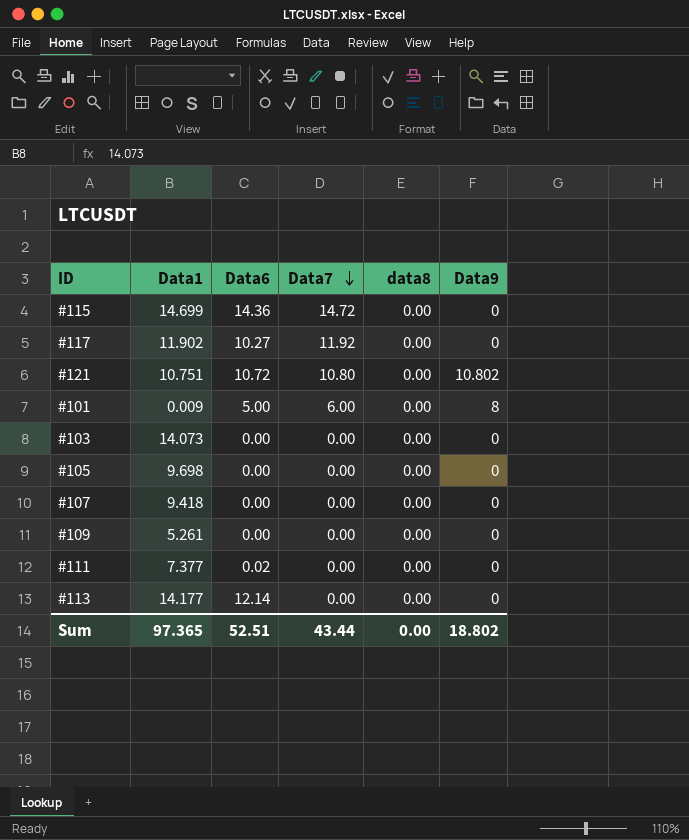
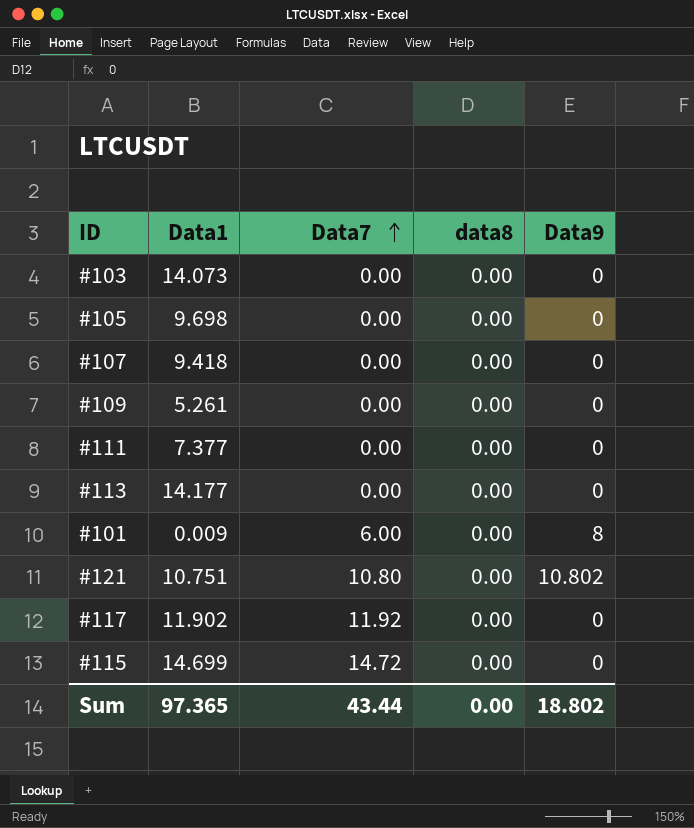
row order: Data7 descending -> Data7 ascending
column Data6 | position: 3 -> none

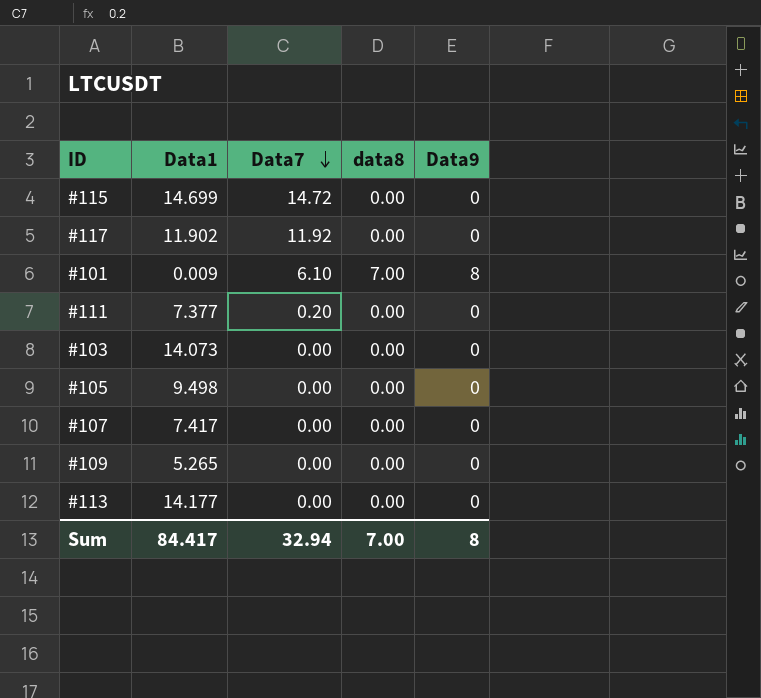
row order: Data7 ascending -> Data7 descending
row #121: 10.751 | 10.80 | 0.00 | 10.802 -> none
#101 | Data7: 6.00 -> 6.10
#101 | data8: 0.00 -> 7.00
#111 | Data7: 0.00 -> 0.20
#105 | Data1: 9.698 -> 9.498
#107 | Data1: 9.418 -> 7.417
#109 | Data1: 5.261 -> 5.265
Sum | Data1: 97.365 -> 84.417
Sum | Data7: 43.44 -> 32.94
Sum | data8: 0.00 -> 7.00
Sum | Data9: 18.802 -> 8

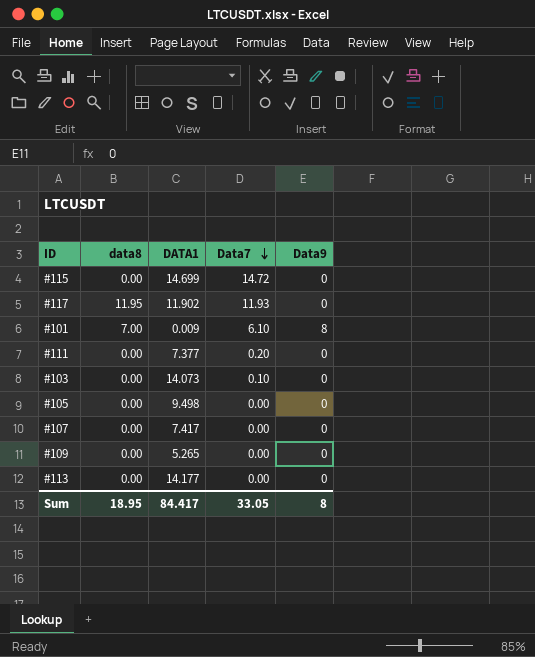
column data8 | position: 4 -> 2
column name: Data1 -> DATA1
#117 | data8: 0.00 -> 11.95
#117 | Data7: 11.92 -> 11.93
#103 | Data7: 0.00 -> 0.10
Sum | data8: 7.00 -> 18.95
Sum | Data7: 32.94 -> 33.05

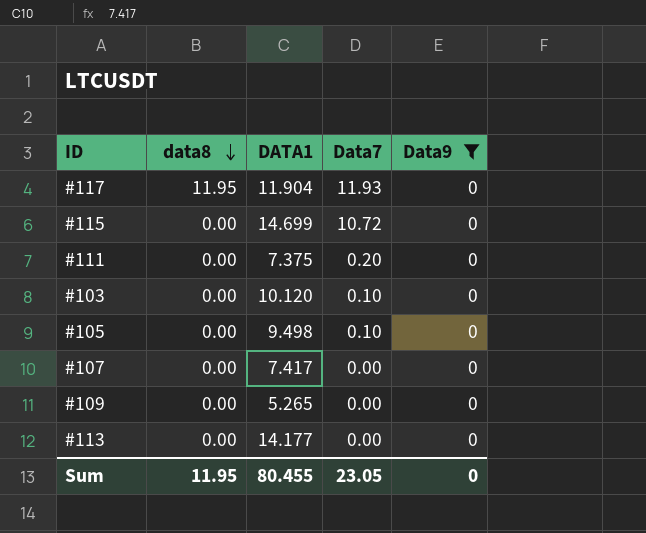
filter: none -> Data9 = 0
row order: Data7 descending -> data8 descending
#117 | DATA1: 11.902 -> 11.904
#115 | Data7: 14.72 -> 10.72
#111 | DATA1: 7.377 -> 7.375
#103 | DATA1: 14.073 -> 10.120
#105 | Data7: 0.00 -> 0.10
Sum | data8: 18.95 -> 11.95
Sum | DATA1: 84.417 -> 80.455
Sum | Data7: 33.05 -> 23.05
Sum | Data9: 8 -> 0

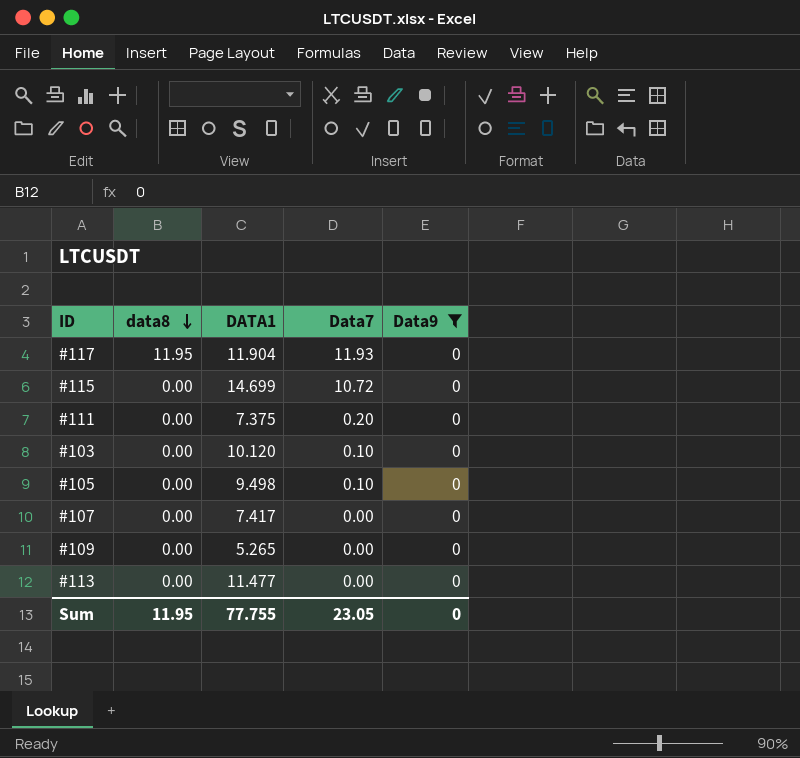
#113 | DATA1: 14.177 -> 11.477
Sum | DATA1: 80.455 -> 77.755

